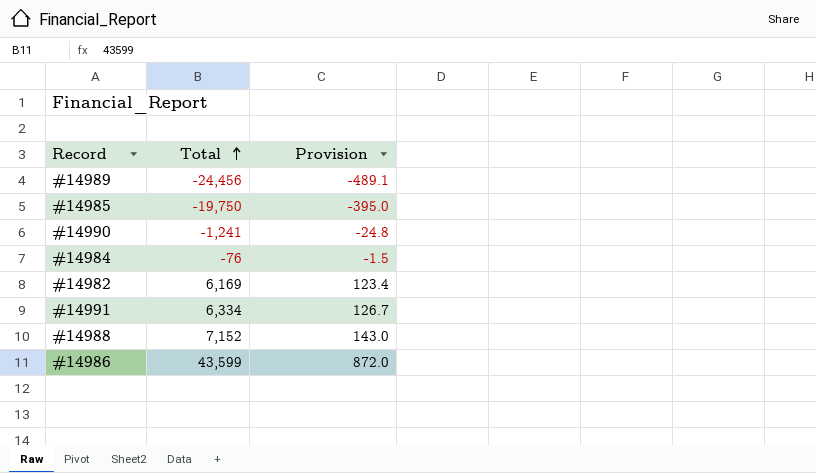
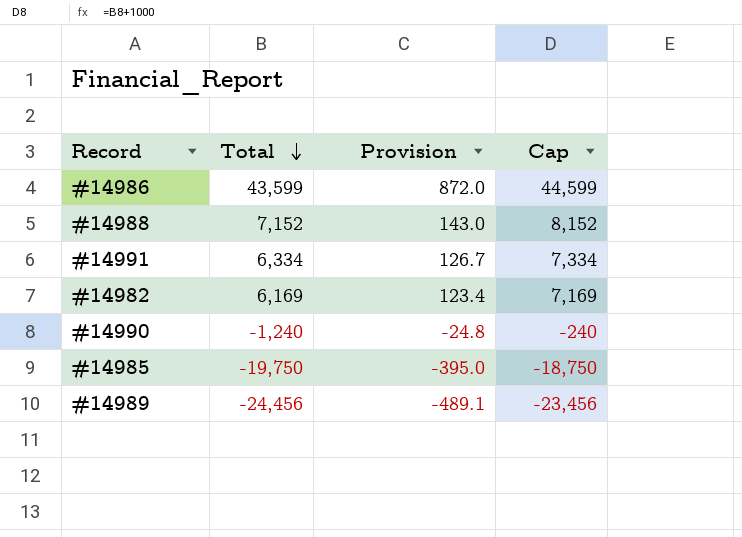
row order: Total ascending -> Total descending
column Cap | formula: none -> [Total] + 1000
row #14984: -76 | -1.5 -> none
#14990 | Total: -1,241 -> -1,240

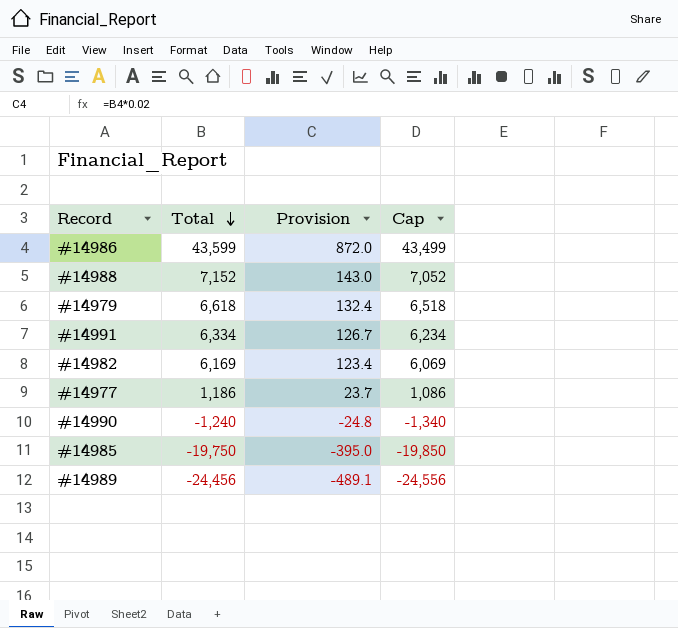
column Cap | formula: [Total] + 1000 -> [Total] - 100
row #14979: none -> 6,618 | 132.4 | 6,518
row #14977: none -> 1,186 | 23.7 | 1,086

